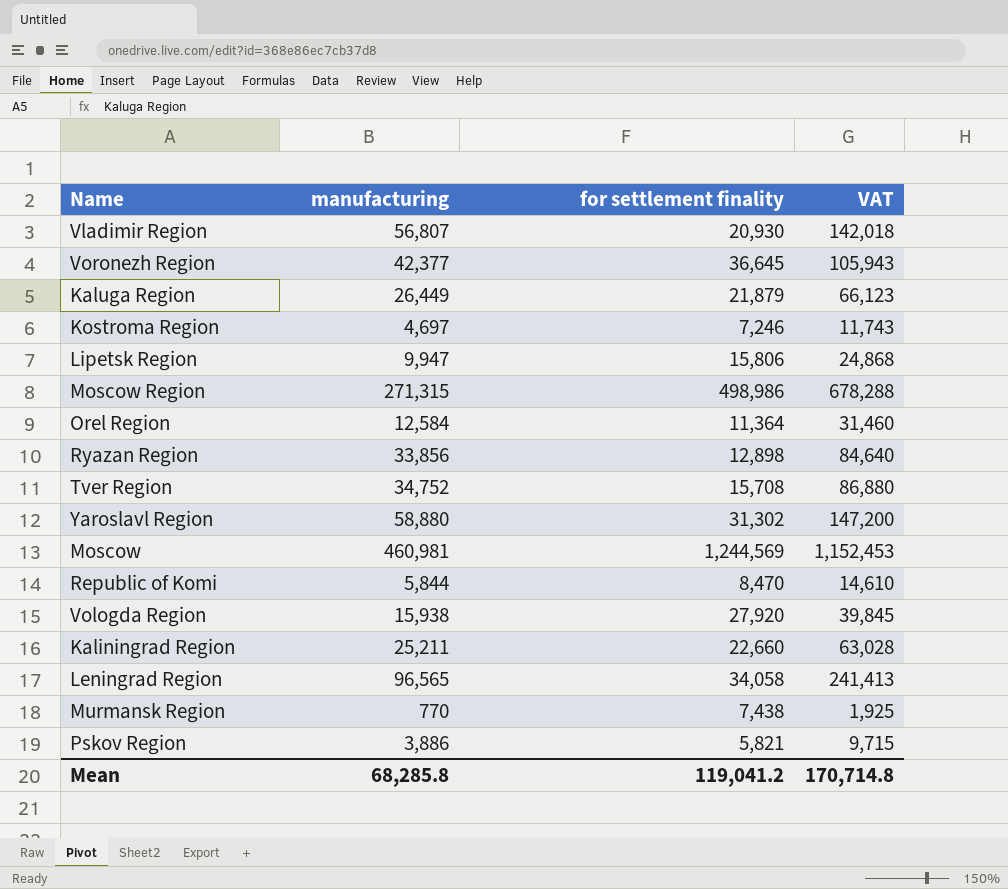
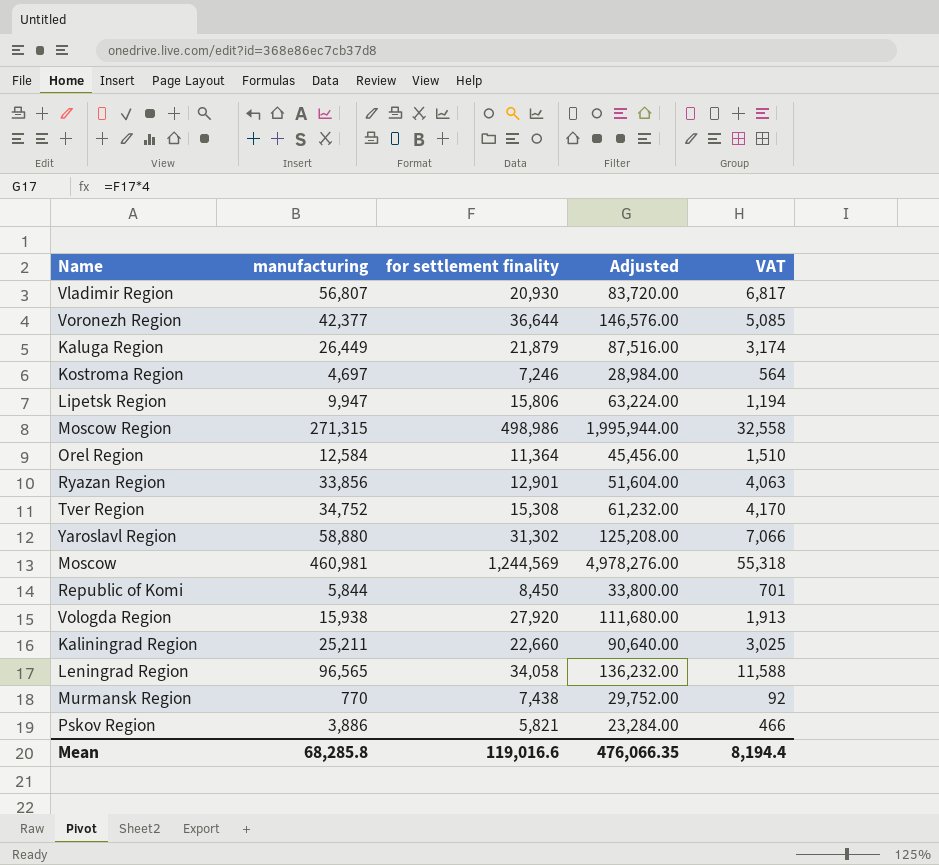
column Adjusted | formula: none -> [for settlement finality] * 4
column VAT | formula: [manufacturing] * 2.5 -> [manufacturing] * 0.12
Voronezh Region | for settlement finality: 36,645 -> 36,644
Ryazan Region | for settlement finality: 12,898 -> 12,901
Tver Region | for settlement finality: 15,708 -> 15,308
Republic of Komi | for settlement finality: 8,470 -> 8,450
Mean | for settlement finality: 119,041.2 -> 119,016.6
Mean | VAT: 170,714.8 -> 8,194.4

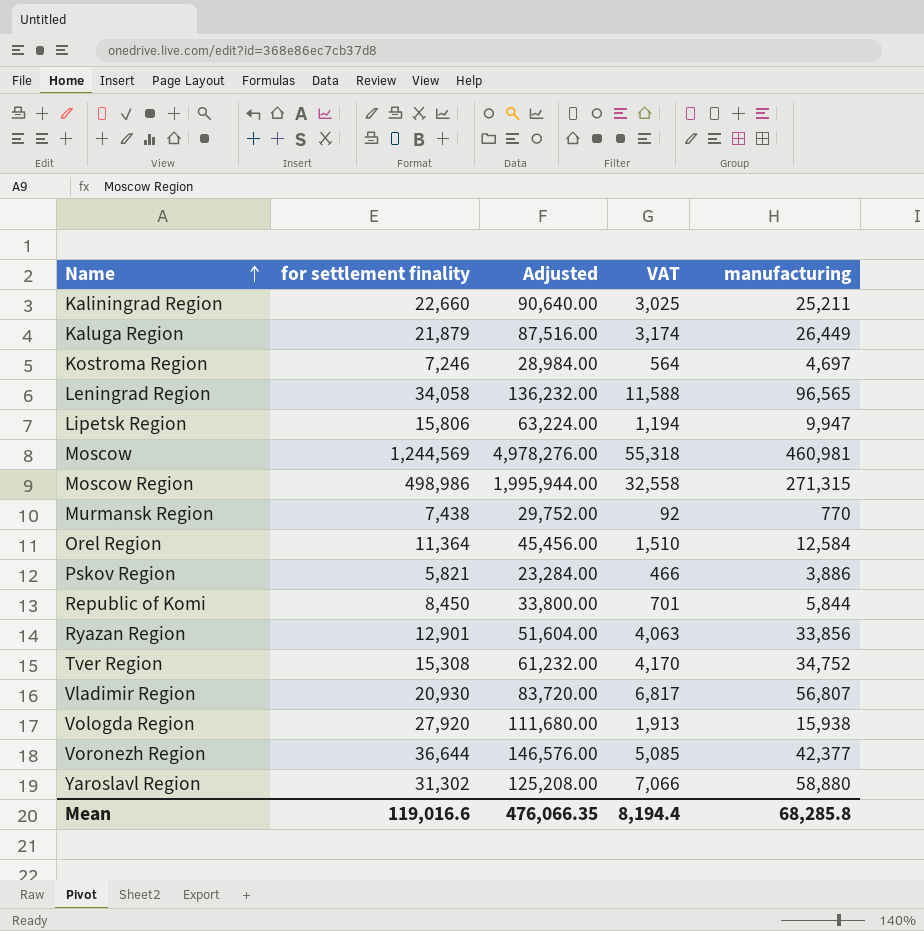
row order: none -> Name ascending
column manufacturing | position: 2 -> 5

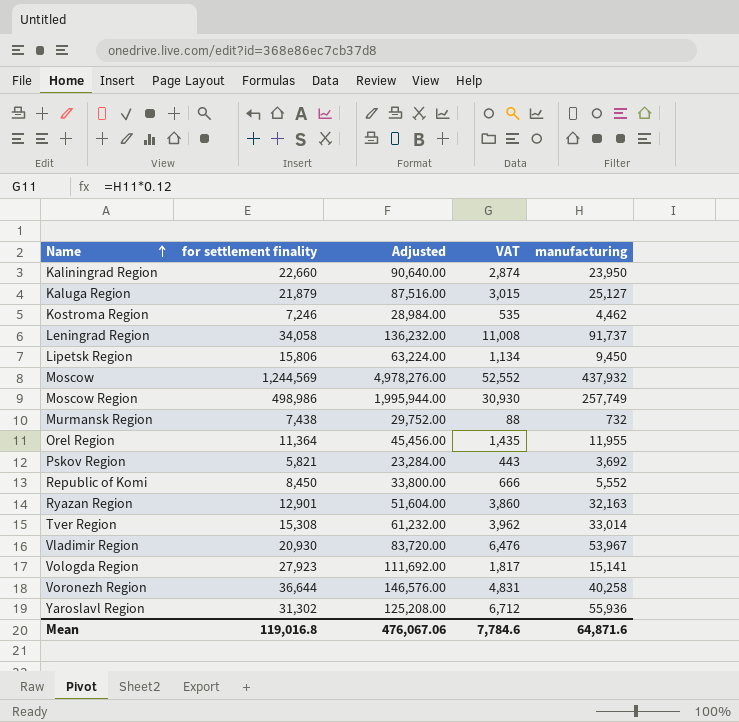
Kaliningrad Region | VAT: 3,025 -> 2,874
Kaliningrad Region | manufacturing: 25,211 -> 23,950
Kaluga Region | VAT: 3,174 -> 3,015
Kaluga Region | manufacturing: 26,449 -> 25,127
Kostroma Region | VAT: 564 -> 535
Kostroma Region | manufacturing: 4,697 -> 4,462
Leningrad Region | VAT: 11,588 -> 11,008
Leningrad Region | manufacturing: 96,565 -> 91,737
Lipetsk Region | VAT: 1,194 -> 1,134
Lipetsk Region | manufacturing: 9,947 -> 9,450
Moscow | VAT: 55,318 -> 52,552
Moscow | manufacturing: 460,981 -> 437,932
Moscow Region | VAT: 32,558 -> 30,930
Moscow Region | manufacturing: 271,315 -> 257,749
Murmansk Region | VAT: 92 -> 88
Murmansk Region | manufacturing: 770 -> 732
Orel Region | VAT: 1,510 -> 1,435
Orel Region | manufacturing: 12,584 -> 11,955
Pskov Region | VAT: 466 -> 443
Pskov Region | manufacturing: 3,886 -> 3,692
Republic of Komi | VAT: 701 -> 666
Republic of Komi | manufacturing: 5,844 -> 5,552
Ryazan Region | VAT: 4,063 -> 3,860
Ryazan Region | manufacturing: 33,856 -> 32,163
Tver Region | VAT: 4,170 -> 3,962
Tver Region | manufacturing: 34,752 -> 33,014
Vladimir Region | VAT: 6,817 -> 6,476
Vladimir Region | manufacturing: 56,807 -> 53,967
Vologda Region | for settlement finality: 27,920 -> 27,923
Vologda Region | Adjusted: 111,680.00 -> 111,692.00
Vologda Region | VAT: 1,913 -> 1,817
Vologda Region | manufacturing: 15,938 -> 15,141
Voronezh Region | VAT: 5,085 -> 4,831
Voronezh Region | manufacturing: 42,377 -> 40,258
Yaroslavl Region | VAT: 7,066 -> 6,712
Yaroslavl Region | manufacturing: 58,880 -> 55,936
Mean | for settlement finality: 119,016.6 -> 119,016.8
Mean | Adjusted: 476,066.35 -> 476,067.06
Mean | VAT: 8,194.4 -> 7,784.6
Mean | manufacturing: 68,285.8 -> 64,871.6

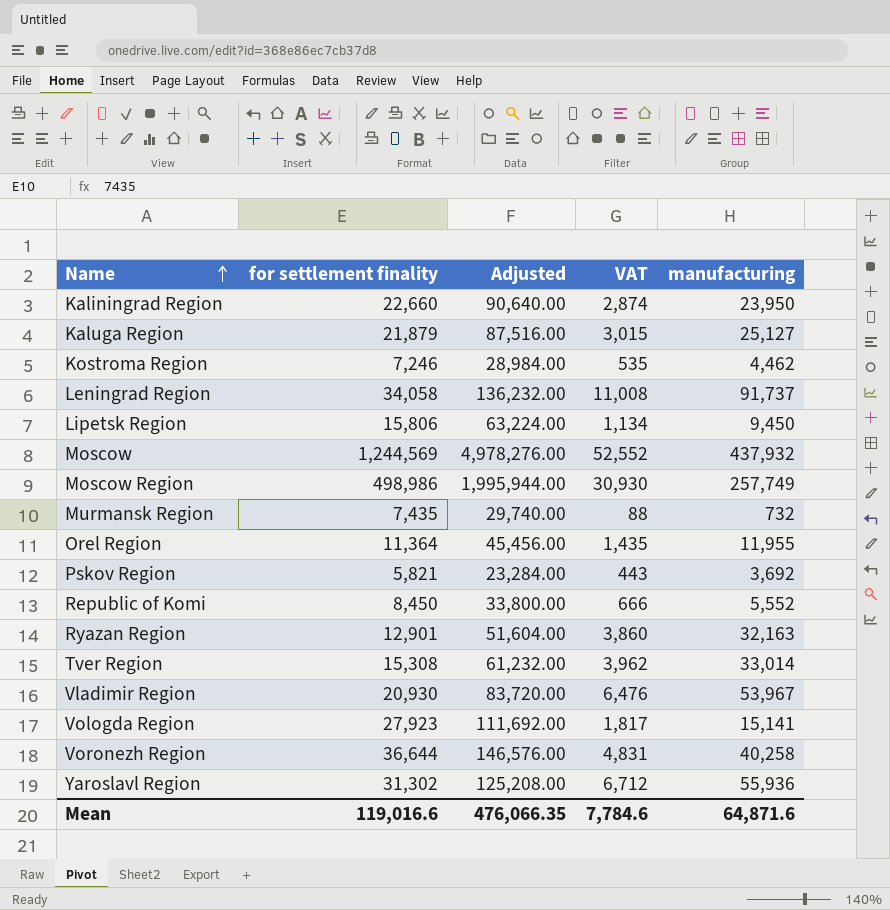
Murmansk Region | for settlement finality: 7,438 -> 7,435
Murmansk Region | Adjusted: 29,752.00 -> 29,740.00
Mean | for settlement finality: 119,016.8 -> 119,016.6
Mean | Adjusted: 476,067.06 -> 476,066.35

